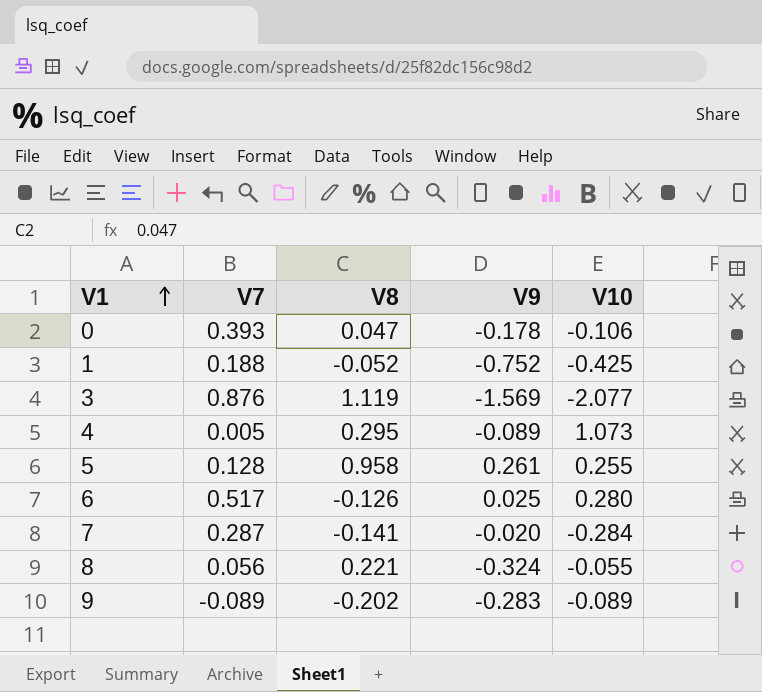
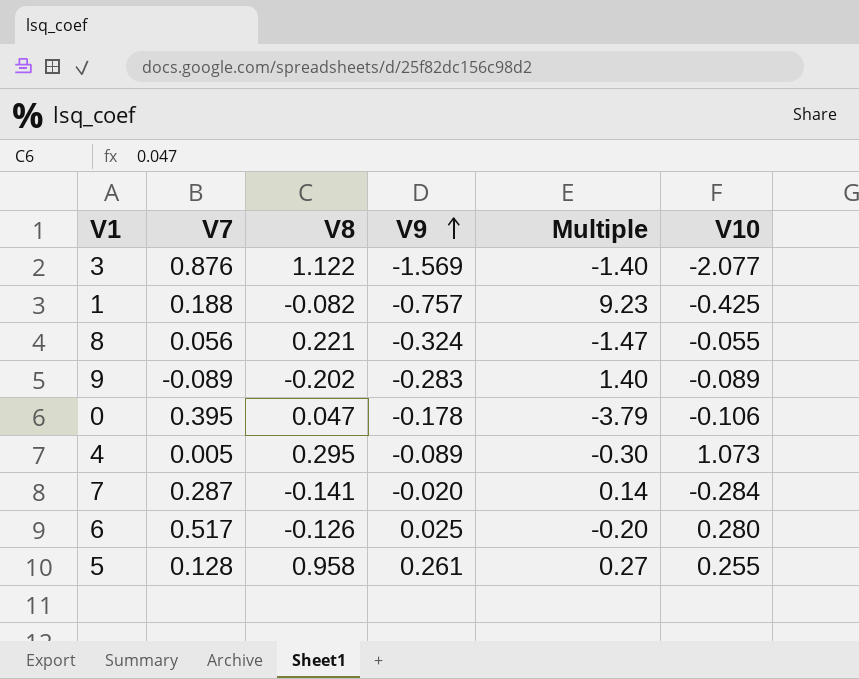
row order: V1 ascending -> V9 ascending
column Multiple | formula: none -> [V9] / [V8]
3 | V8: 1.119 -> 1.122
1 | V8: -0.052 -> -0.082
1 | V9: -0.752 -> -0.757
0 | V7: 0.393 -> 0.395

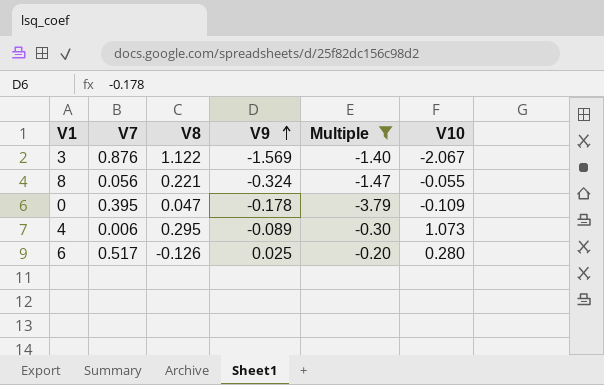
filter: none -> Multiple <= -0.20
3 | V10: -2.077 -> -2.067
0 | V10: -0.106 -> -0.109
4 | V7: 0.005 -> 0.006

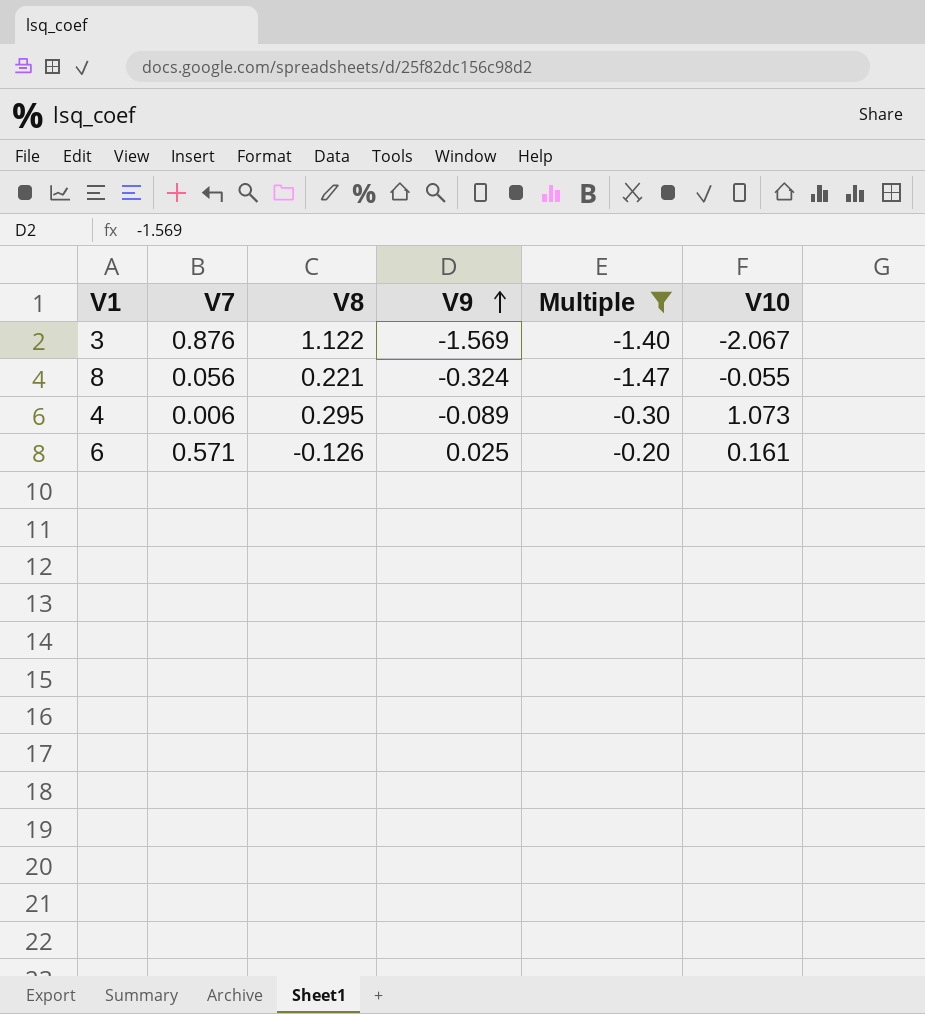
row 0: 0.395 | 0.047 | -0.178 | -3.79 | -0.109 -> none
6 | V7: 0.517 -> 0.571
6 | V10: 0.280 -> 0.161

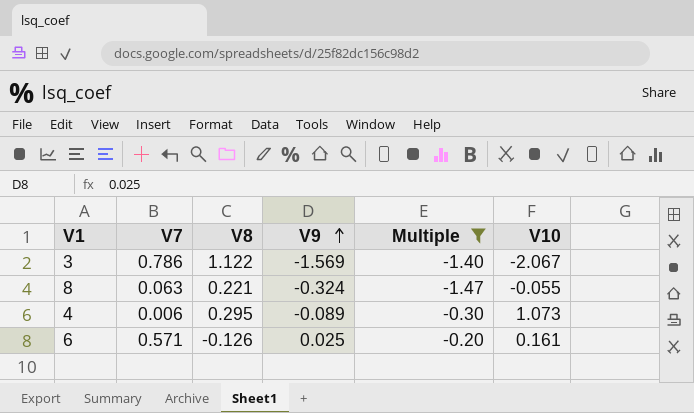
3 | V7: 0.876 -> 0.786
8 | V7: 0.056 -> 0.063

